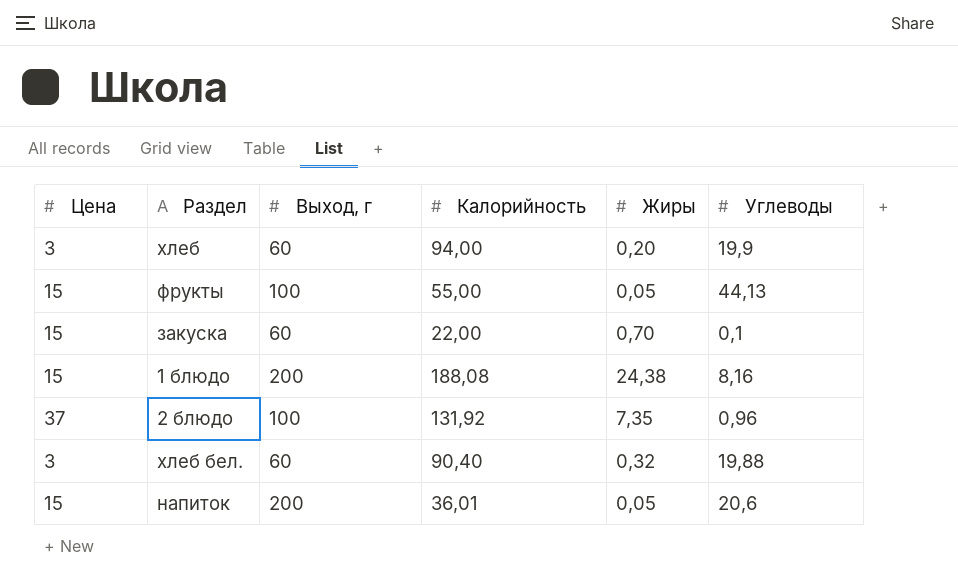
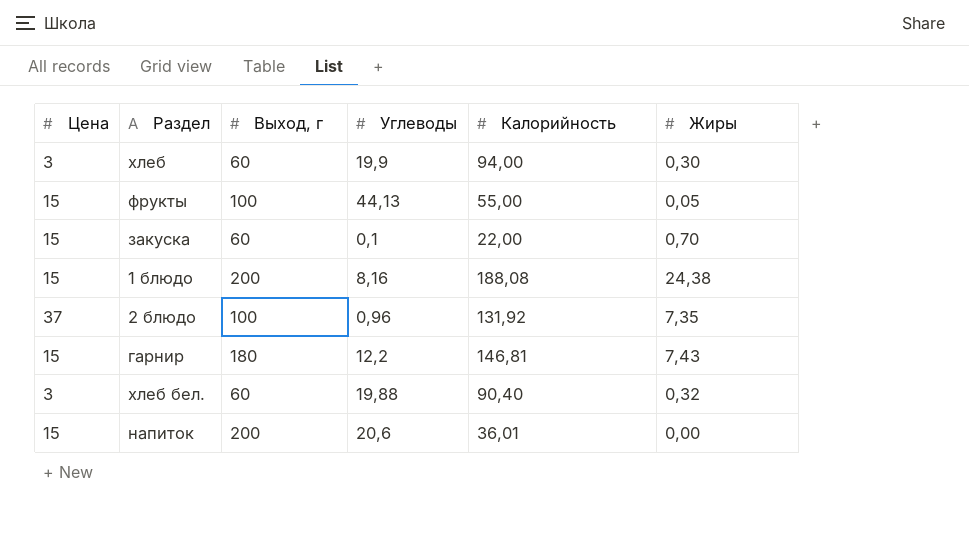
column Углеводы | position: 6 -> 4
хлеб | Жиры: 0,20 -> 0,30
row гарнир: none -> 15 | 180 | 12,2 | 146,81 | 7,43
напиток | Жиры: 0,05 -> 0,00

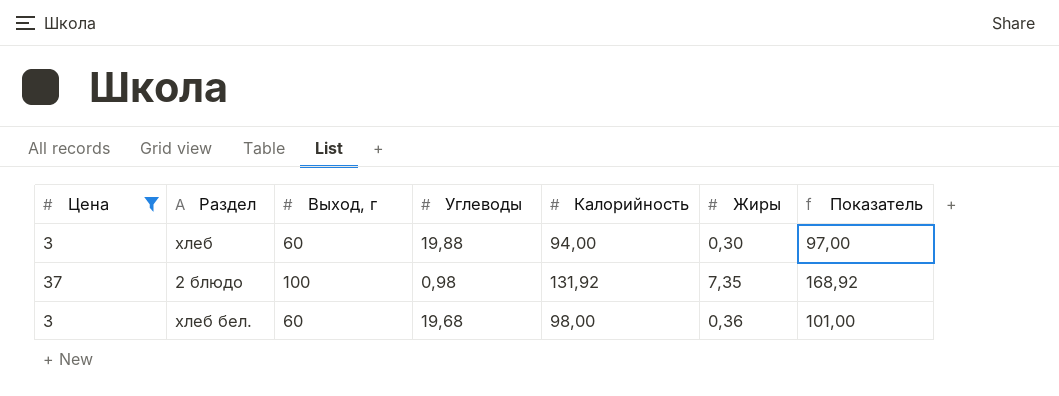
filter: none -> Цена != 15
column Показатель | formula: none -> [Цена] + [Калорийность]
хлеб | Углеводы: 19,9 -> 19,88
2 блюдо | Углеводы: 0,96 -> 0,98
хлеб бел. | Углеводы: 19,88 -> 19,68
хлеб бел. | Калорийность: 90,40 -> 98,00
хлеб бел. | Жиры: 0,32 -> 0,36

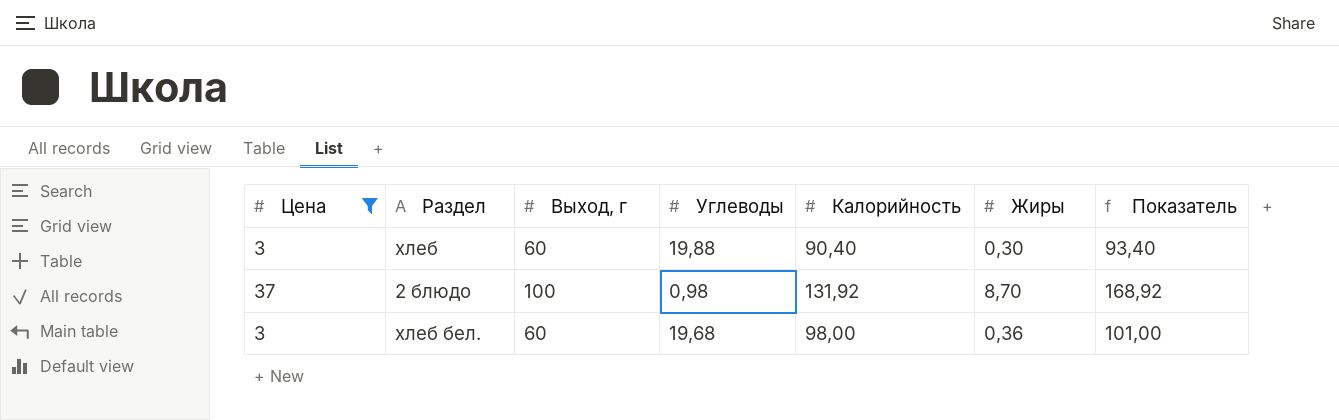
хлеб | Калорийность: 94,00 -> 90,40
хлеб | Показатель: 97,00 -> 93,40
2 блюдо | Жиры: 7,35 -> 8,70

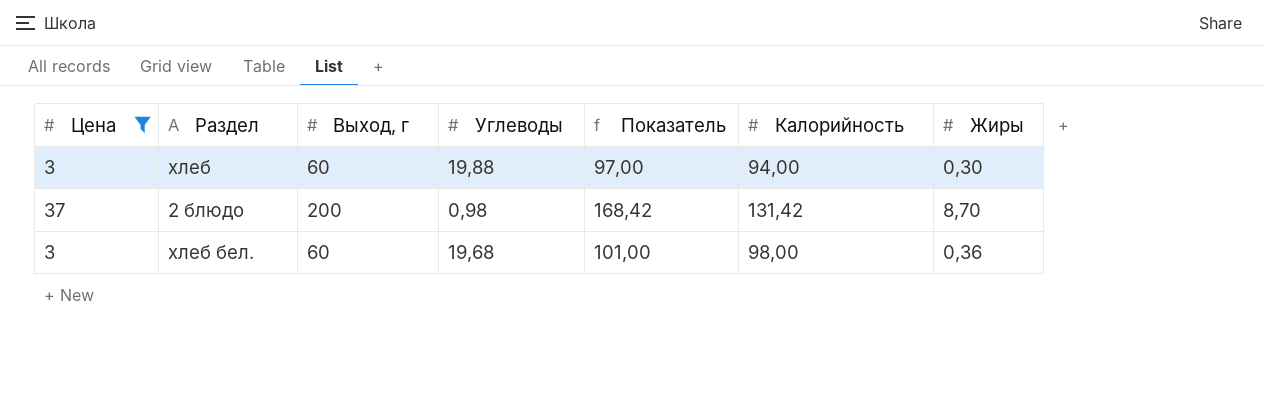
column Показатель | position: 7 -> 5
хлеб | Показатель: 93,40 -> 97,00
хлеб | Калорийность: 90,40 -> 94,00
2 блюдо | Выход, г: 100 -> 200
2 блюдо | Показатель: 168,92 -> 168,42
2 блюдо | Калорийность: 131,92 -> 131,42

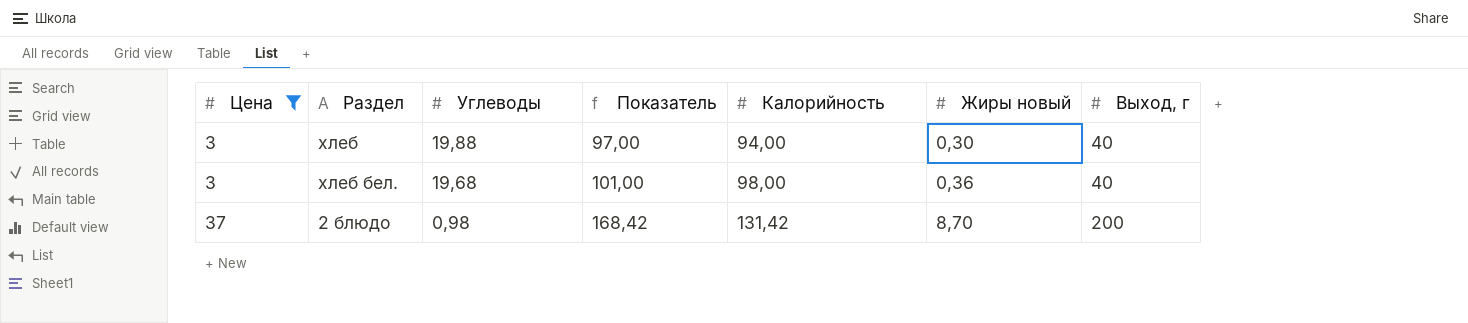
row order: none -> Цена ascending
column name: Жиры -> Жиры новый
column Выход, г | position: 3 -> 7
хлеб | Выход, г: 60 -> 40
хлеб бел. | Выход, г: 60 -> 40

